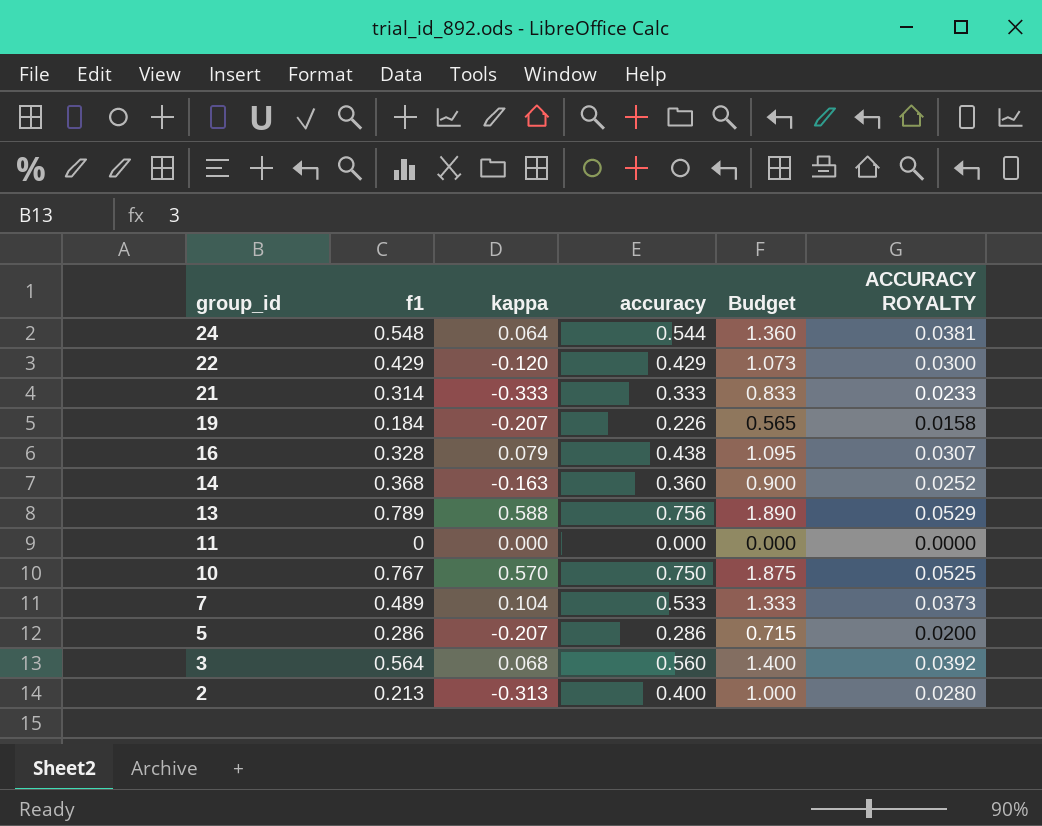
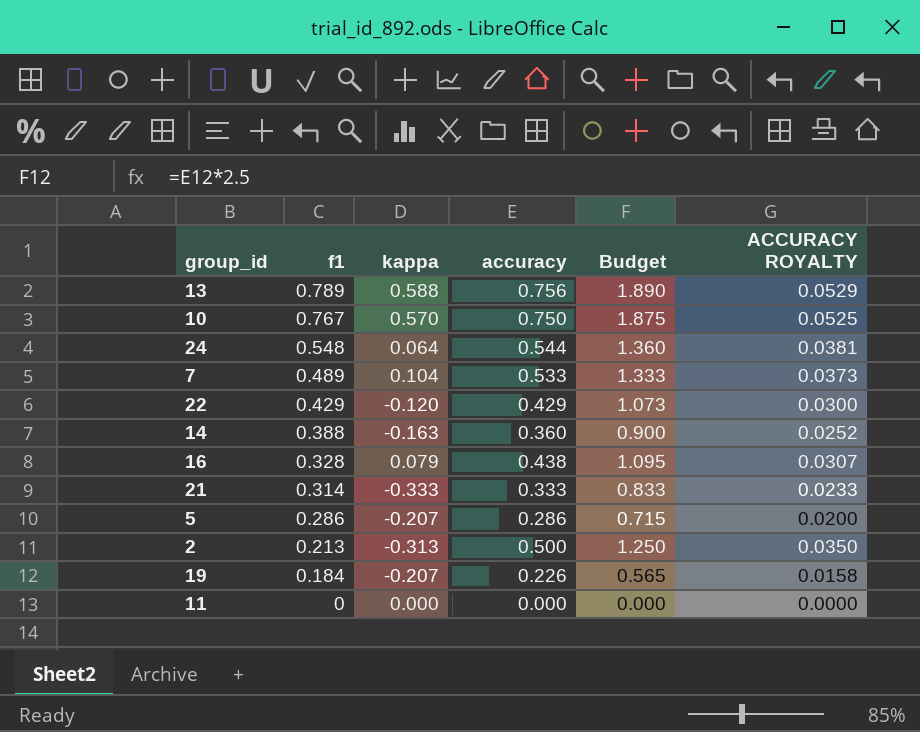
row order: group_id descending -> f1 descending
row 3: 0.564 | 0.068 | 0.560 | 1.400 | 0.0392 -> none
14 | f1: 0.368 -> 0.388
2 | accuracy: 0.400 -> 0.500
2 | Budget: 1.000 -> 1.250
2 | ACCURACY ROYALTY: 0.0280 -> 0.0350

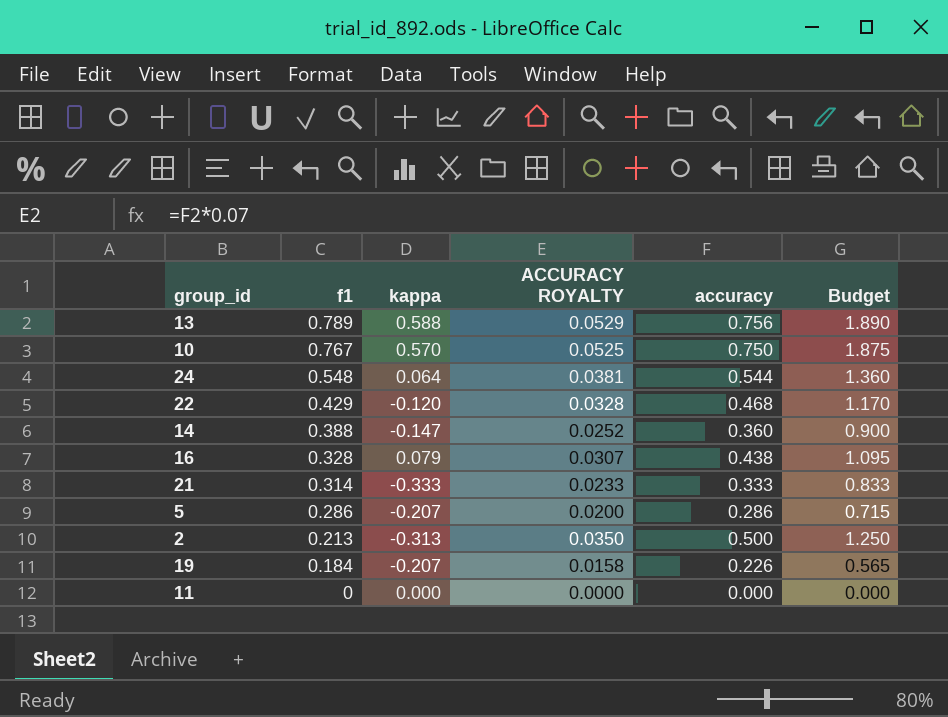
column ACCURACY ROYALTY | position: 6 -> 4
row 7: 0.489 | 0.104 | 0.533 | 1.333 | 0.0373 -> none
22 | ACCURACY ROYALTY: 0.0300 -> 0.0328
22 | accuracy: 0.429 -> 0.468
22 | Budget: 1.073 -> 1.170
14 | kappa: -0.163 -> -0.147

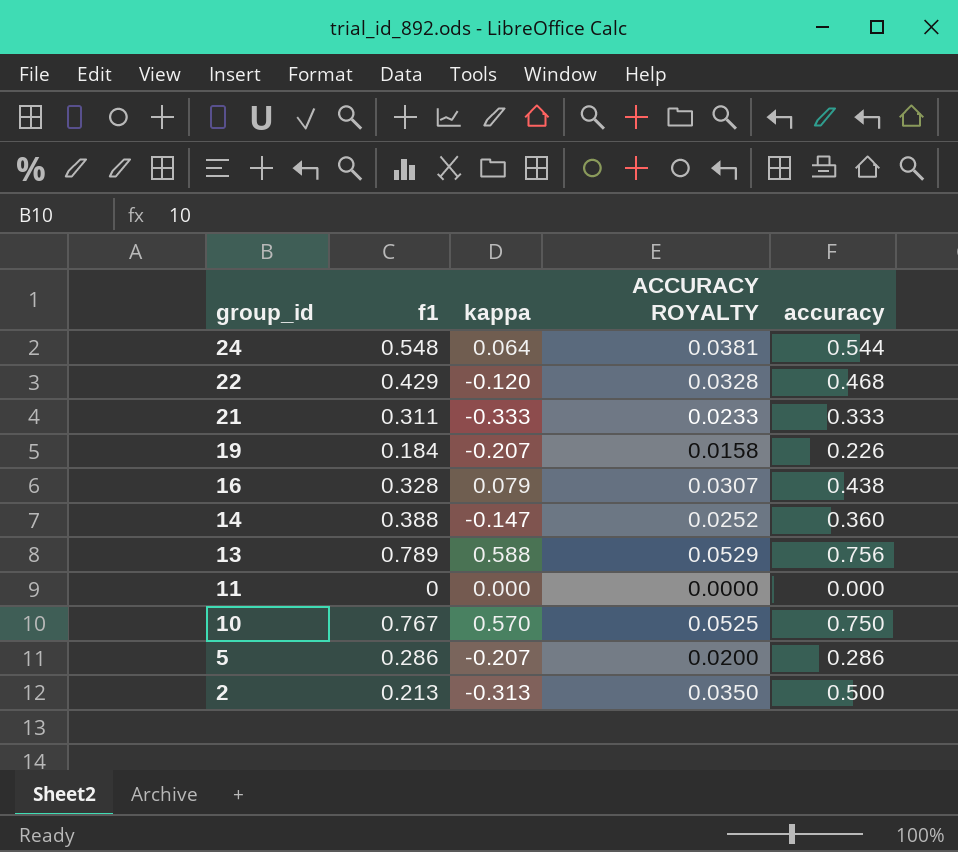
row order: f1 descending -> group_id descending
column Budget | formula: [accuracy] * 2.5 -> none
21 | f1: 0.314 -> 0.311

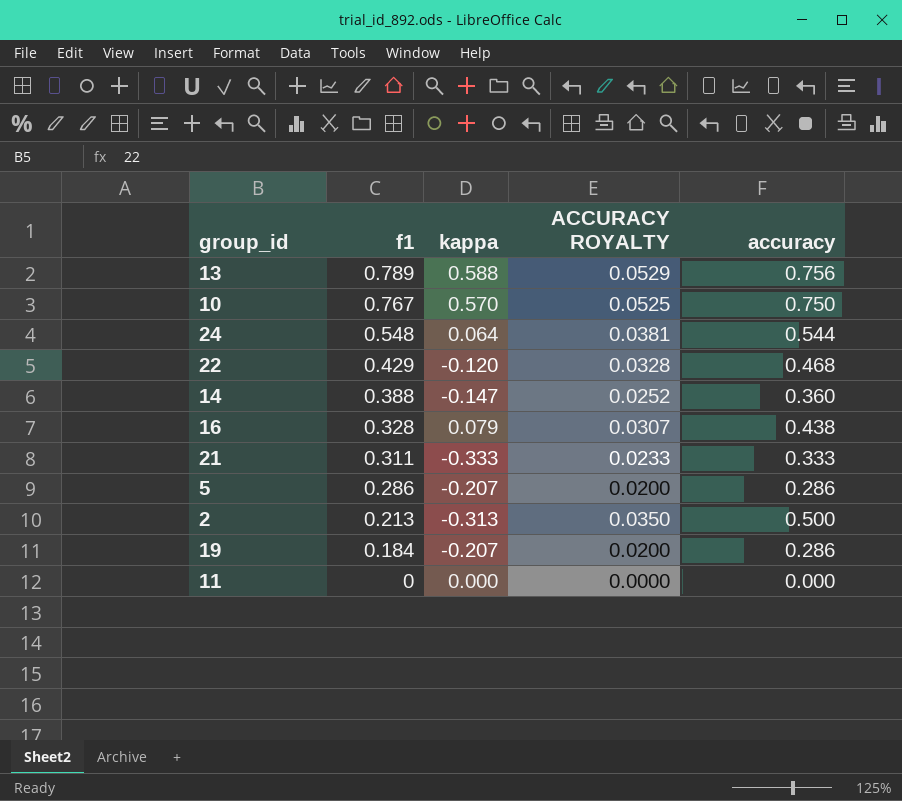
row order: group_id descending -> f1 descending
19 | ACCURACY ROYALTY: 0.0158 -> 0.0200
19 | accuracy: 0.226 -> 0.286

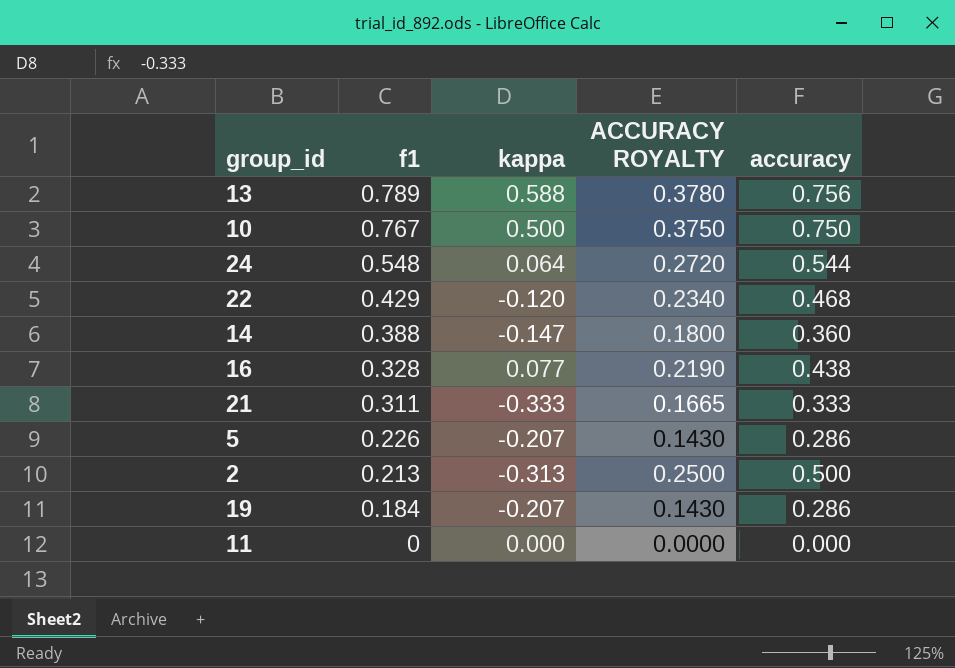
column ACCURACY ROYALTY | formula: [accuracy] * 0.07 -> [accuracy] * 0.5
10 | kappa: 0.570 -> 0.500
16 | kappa: 0.079 -> 0.077
5 | f1: 0.286 -> 0.226

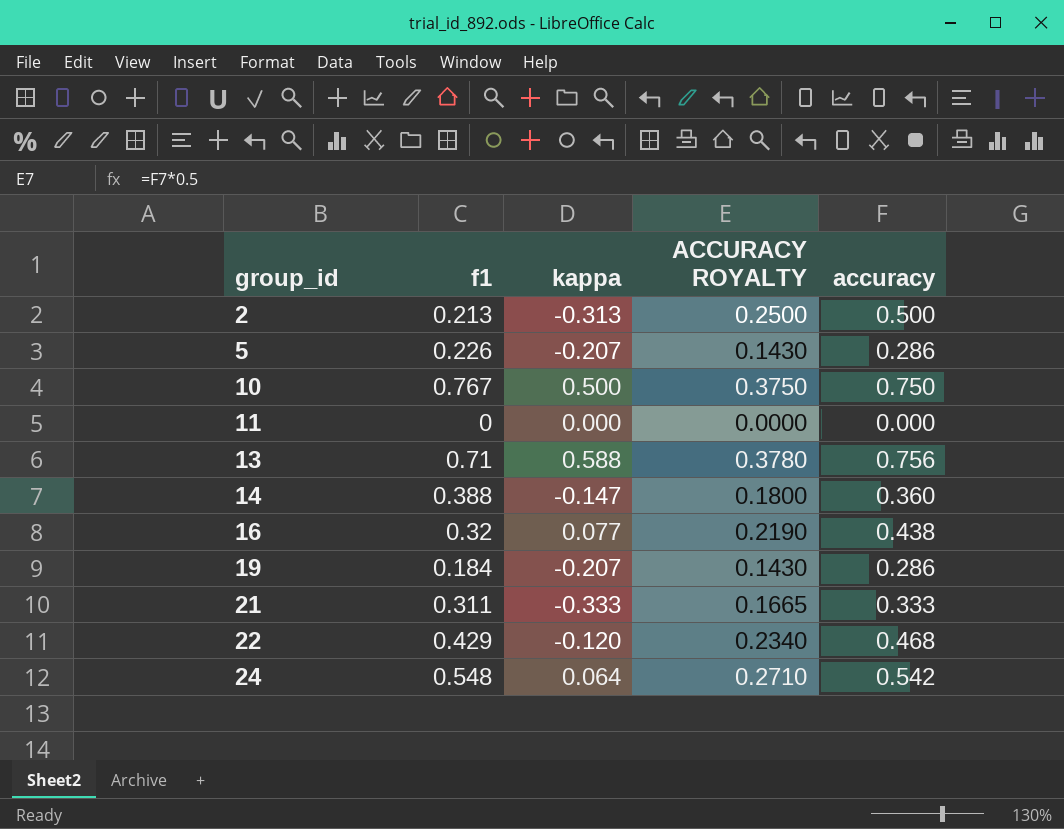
row order: f1 descending -> group_id ascending
13 | f1: 0.789 -> 0.71
16 | f1: 0.328 -> 0.32
24 | ACCURACY ROYALTY: 0.2720 -> 0.2710
24 | accuracy: 0.544 -> 0.542

